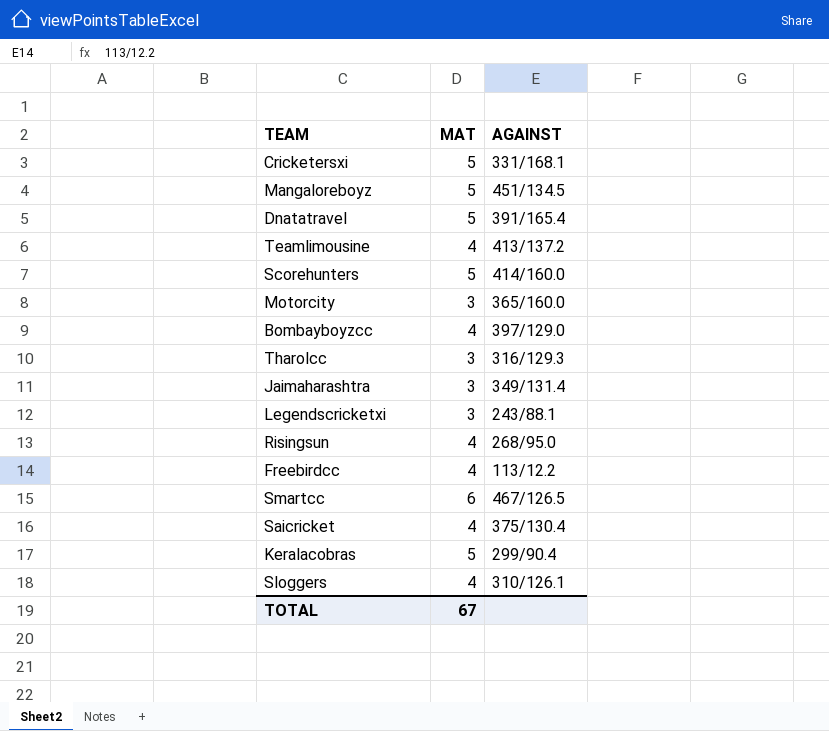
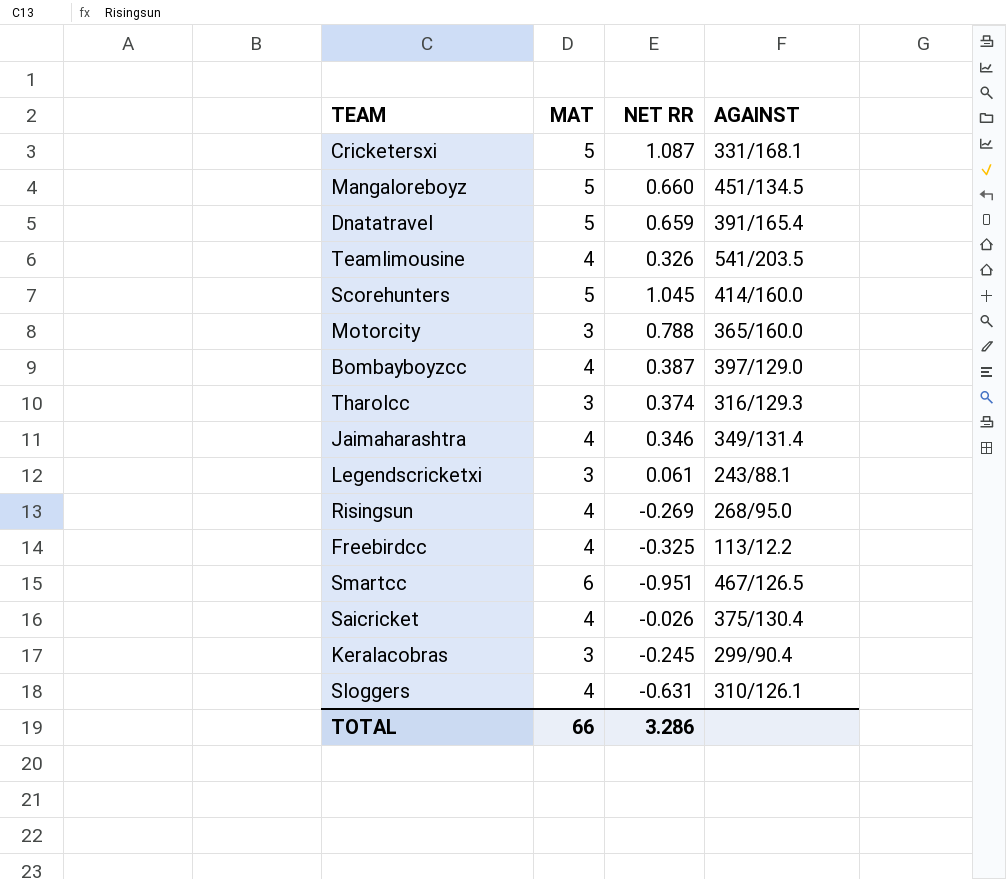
column NET RR | position: none -> 3
Teamlimousine | AGAINST: 413/137.2 -> 541/203.5
Jaimaharashtra | MAT: 3 -> 4
Keralacobras | MAT: 5 -> 3
TOTAL | MAT: 67 -> 66

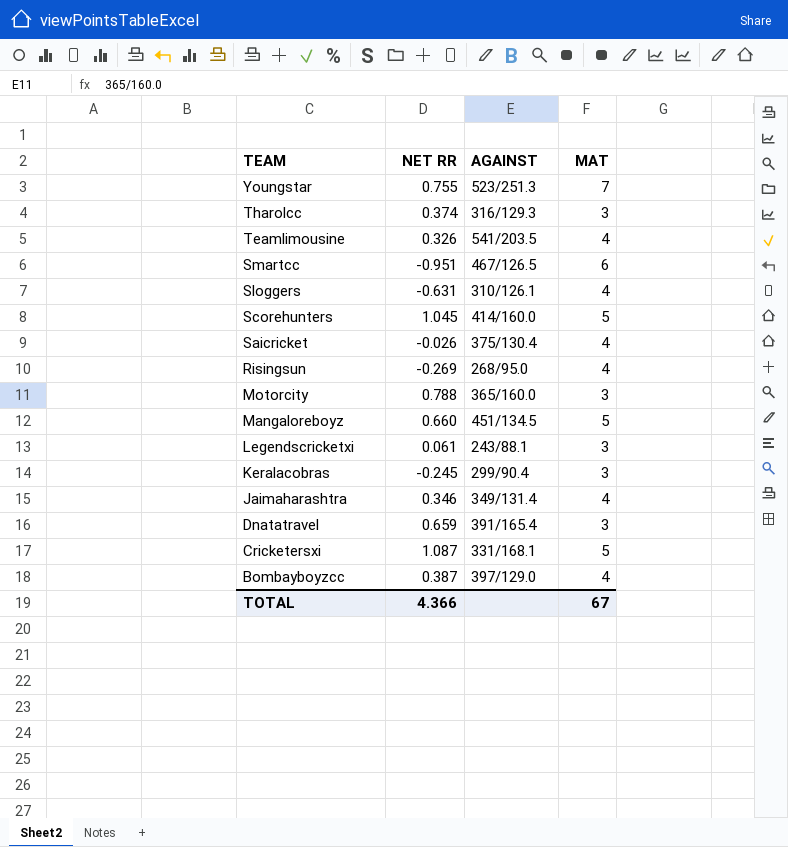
row order: none -> TEAM descending
column MAT | position: 2 -> 4
row Freebirdcc: 4 | -0.325 | 113/12.2 -> none
row Youngstar: none -> 0.755 | 523/251.3 | 7
Dnatatravel | MAT: 5 -> 3
TOTAL | NET RR: 3.286 -> 4.366
TOTAL | MAT: 66 -> 67

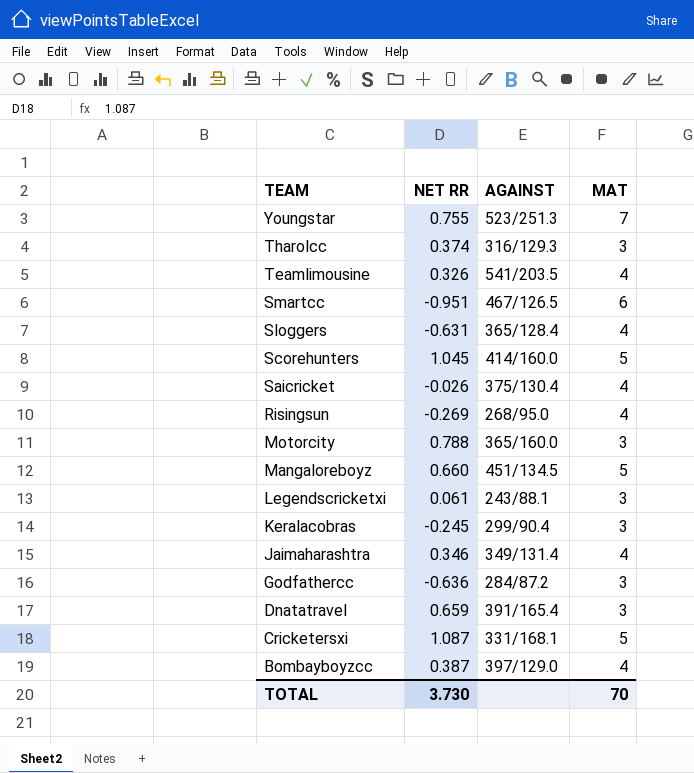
Sloggers | AGAINST: 310/126.1 -> 365/128.4
row Godfathercc: none -> -0.636 | 284/87.2 | 3
TOTAL | NET RR: 4.366 -> 3.730
TOTAL | MAT: 67 -> 70

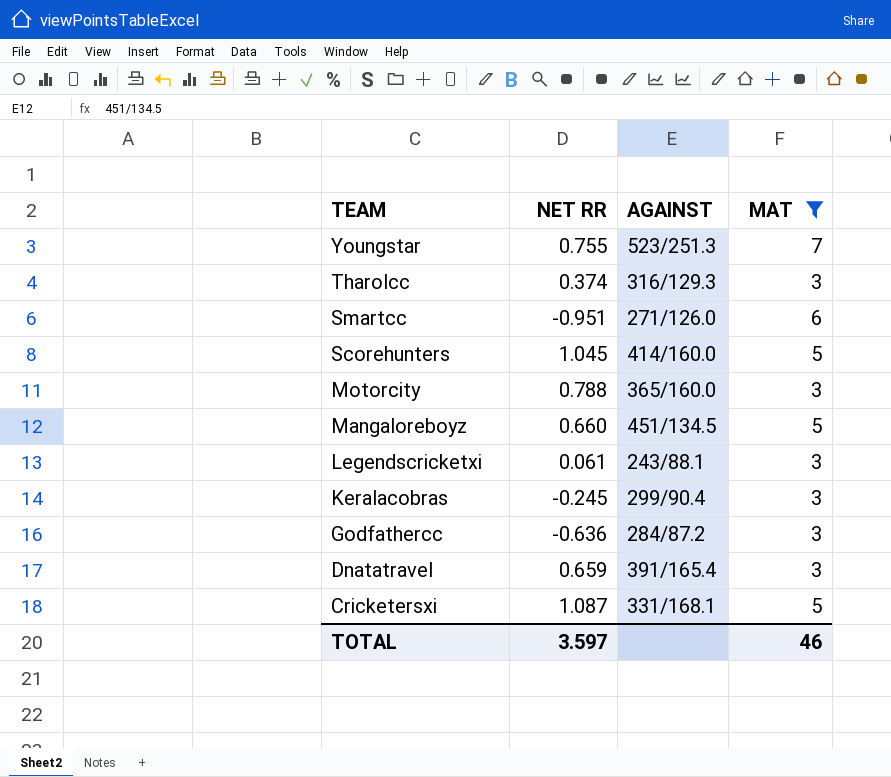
filter: none -> MAT != 4
Smartcc | AGAINST: 467/126.5 -> 271/126.0
TOTAL | NET RR: 3.730 -> 3.597
TOTAL | MAT: 70 -> 46

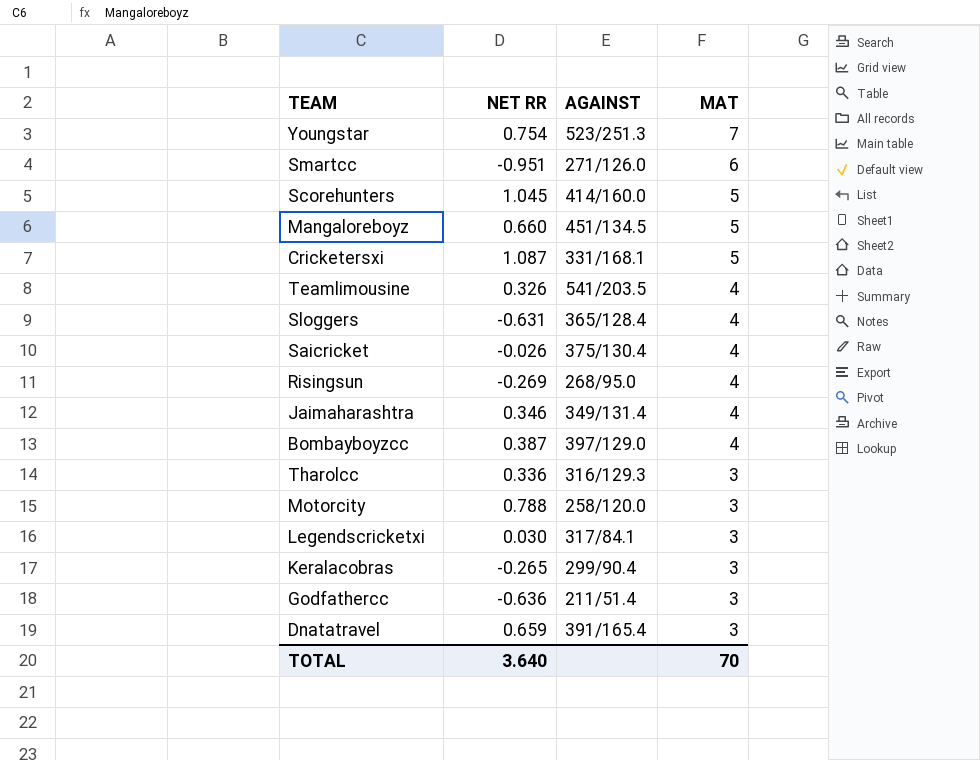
filter: MAT != 4 -> none
row order: TEAM descending -> MAT descending
Youngstar | NET RR: 0.755 -> 0.754
Tharolcc | NET RR: 0.374 -> 0.336
Motorcity | AGAINST: 365/160.0 -> 258/120.0
Legendscricketxi | NET RR: 0.061 -> 0.030
Legendscricketxi | AGAINST: 243/88.1 -> 317/84.1
Keralacobras | NET RR: -0.245 -> -0.265
Godfathercc | AGAINST: 284/87.2 -> 211/51.4
TOTAL | NET RR: 3.597 -> 3.640
TOTAL | MAT: 46 -> 70

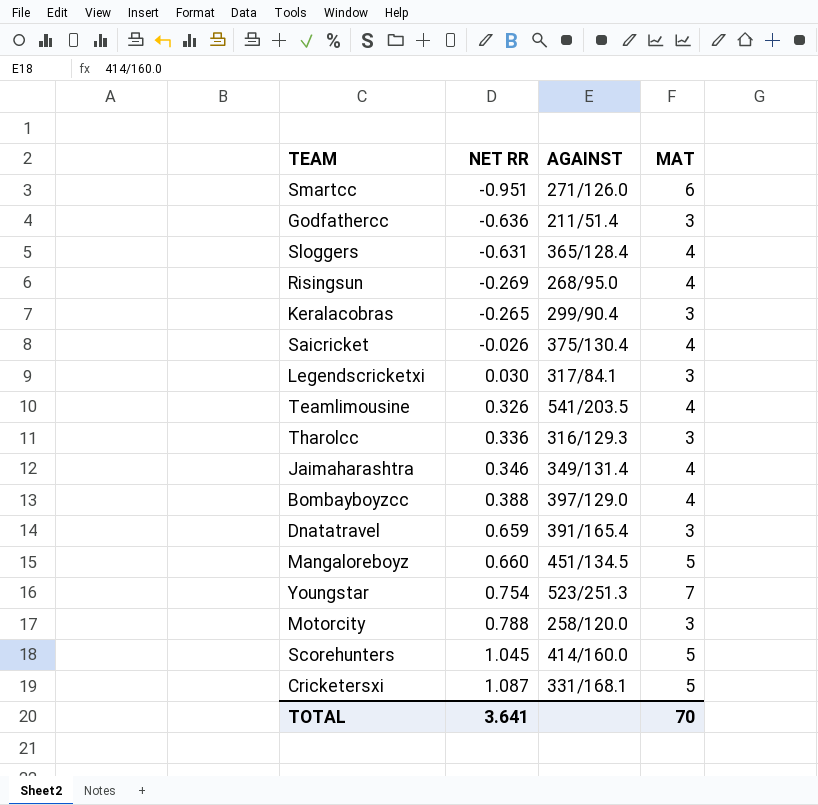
row order: MAT descending -> NET RR ascending
Bombayboyzcc | NET RR: 0.387 -> 0.388
TOTAL | NET RR: 3.640 -> 3.641

